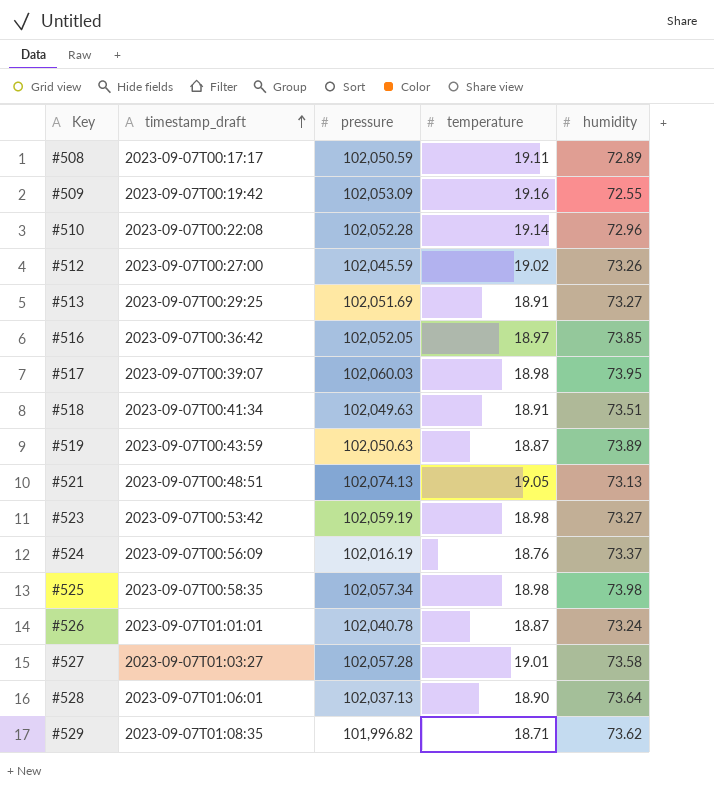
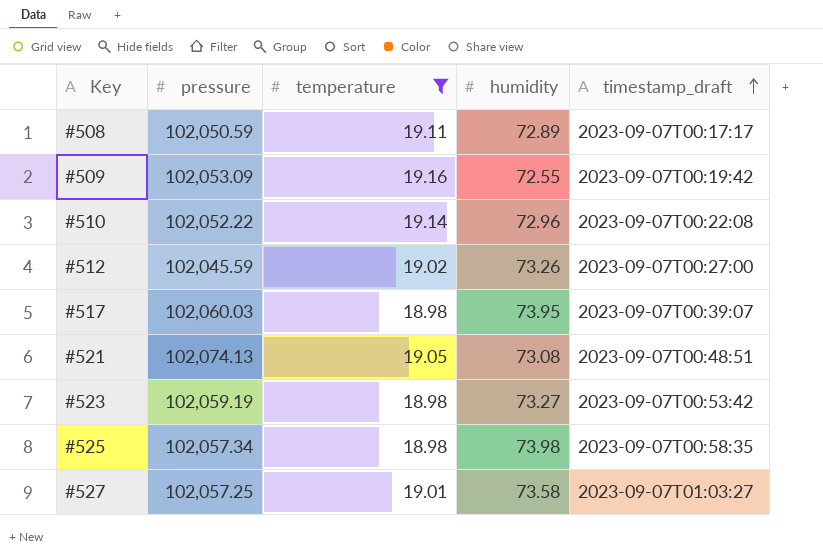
filter: none -> temperature >= 18.98
column timestamp_draft | position: 2 -> 5
#510 | pressure: 102,052.28 -> 102,052.22
#521 | humidity: 73.13 -> 73.08
#527 | pressure: 102,057.28 -> 102,057.25

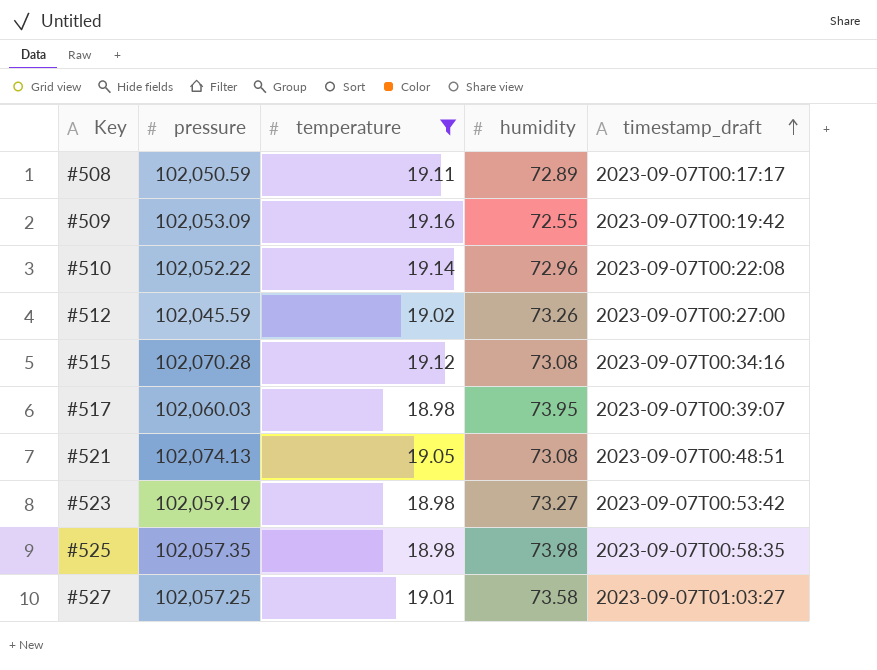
row #515: none -> 102,070.28 | 19.12 | 73.08 | 2023-09-07T00:34:16
#525 | pressure: 102,057.34 -> 102,057.35

